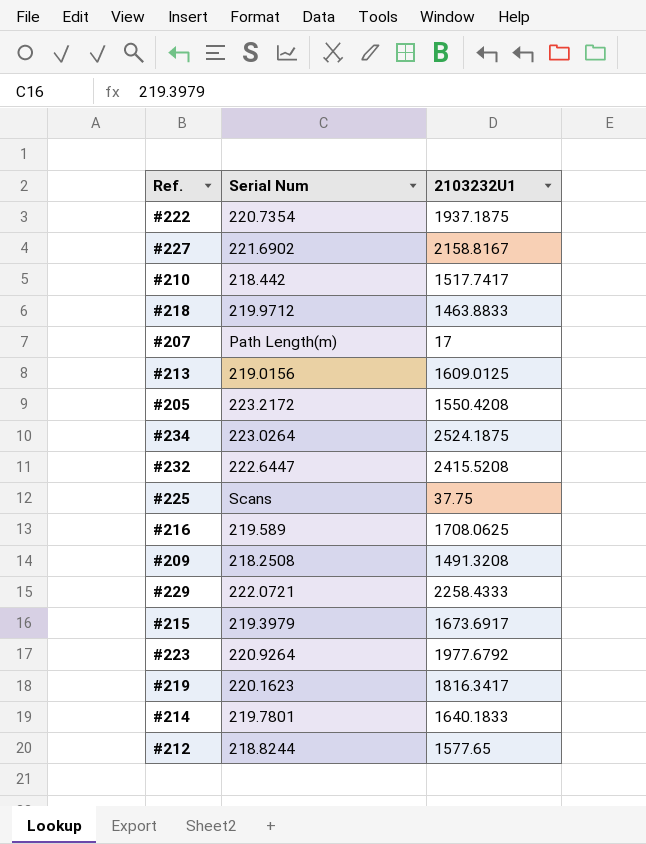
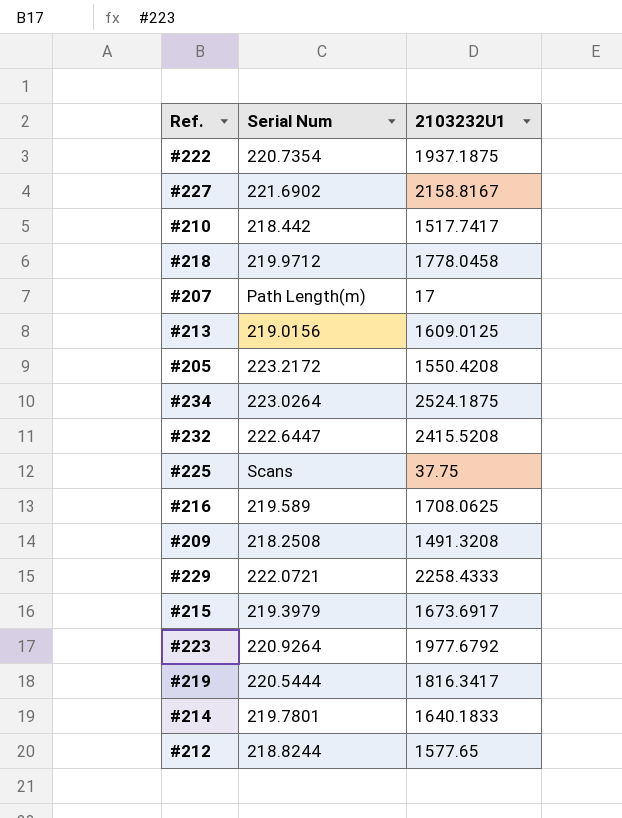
#218 | 2103232U1: 1463.8833 -> 1778.0458
#219 | Serial Num: 220.1623 -> 220.5444

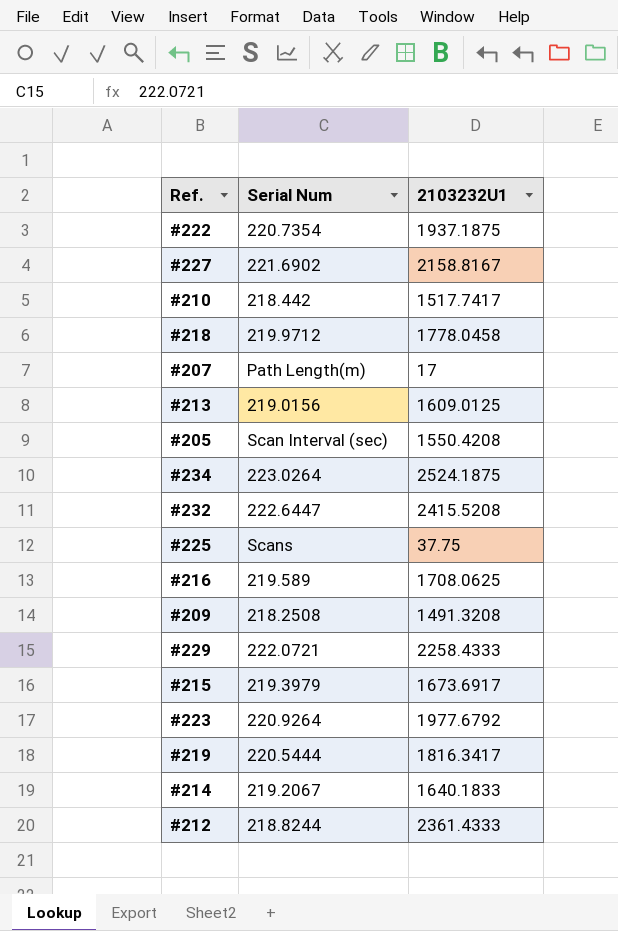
#205 | Serial Num: 223.2172 -> Scan Interval (sec)
#214 | Serial Num: 219.7801 -> 219.2067
#212 | 2103232U1: 1577.65 -> 2361.4333

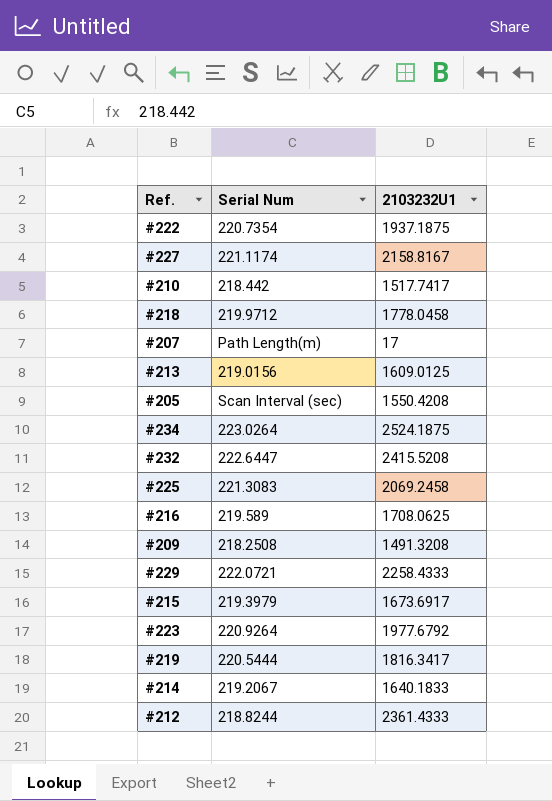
#227 | Serial Num: 221.6902 -> 221.1174
#225 | Serial Num: Scans -> 221.3083
#225 | 2103232U1: 37.75 -> 2069.2458

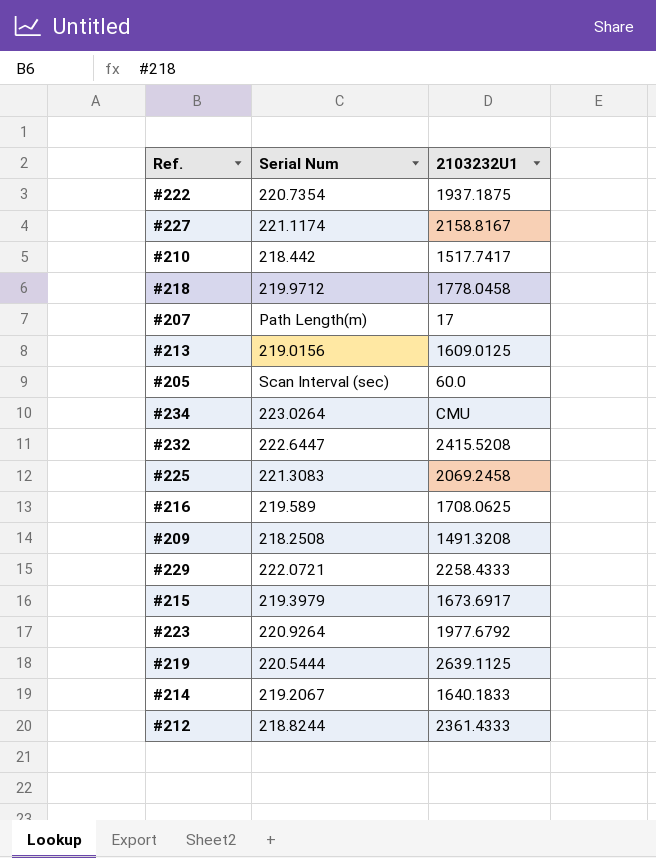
#205 | 2103232U1: 1550.4208 -> 60.0
#234 | 2103232U1: 2524.1875 -> CMU
#219 | 2103232U1: 1816.3417 -> 2639.1125

